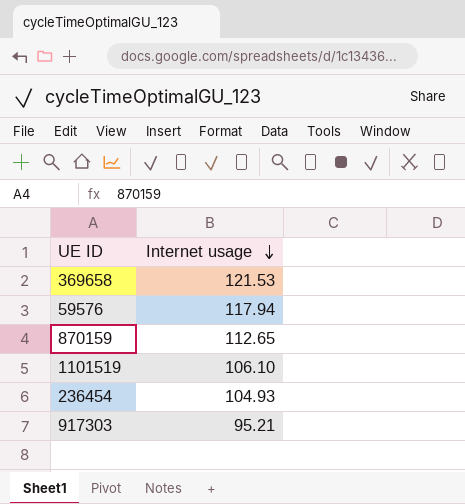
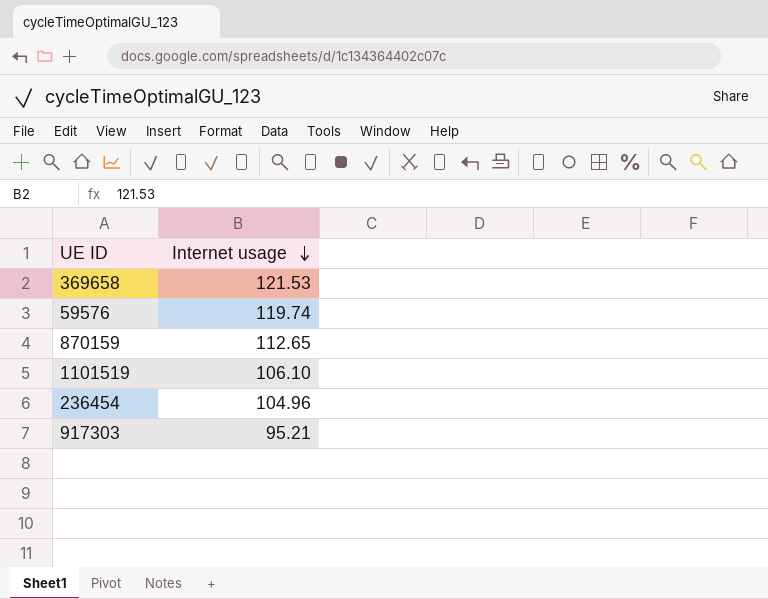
59576 | Internet usage: 117.94 -> 119.74
236454 | Internet usage: 104.93 -> 104.96

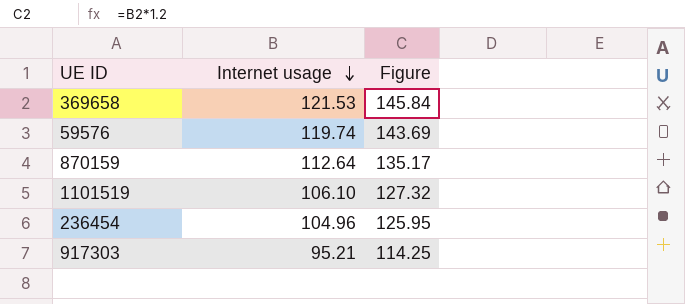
column Figure | formula: none -> [Internet usage] * 1.2
870159 | Internet usage: 112.65 -> 112.64

